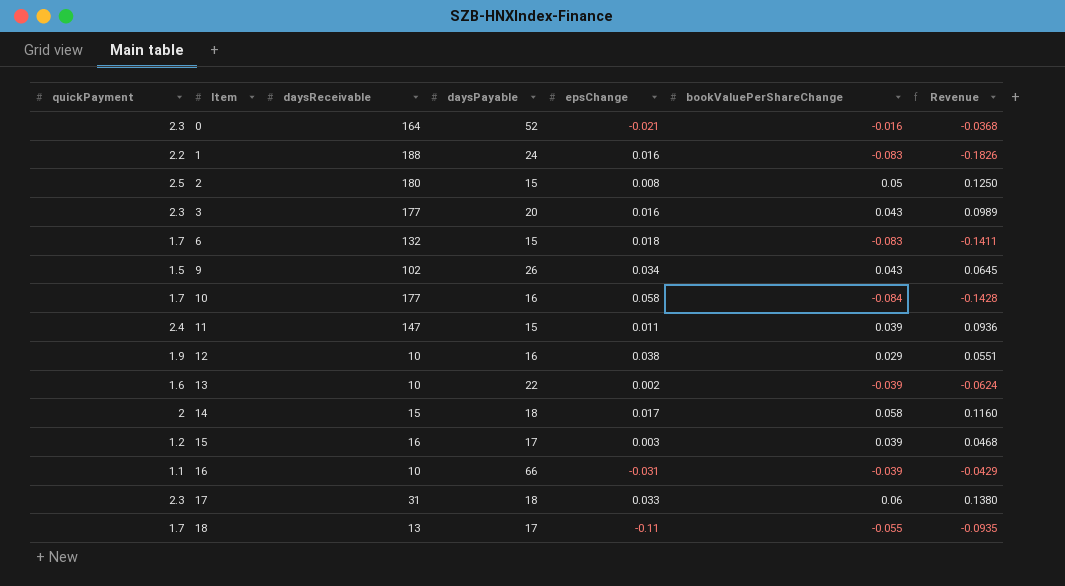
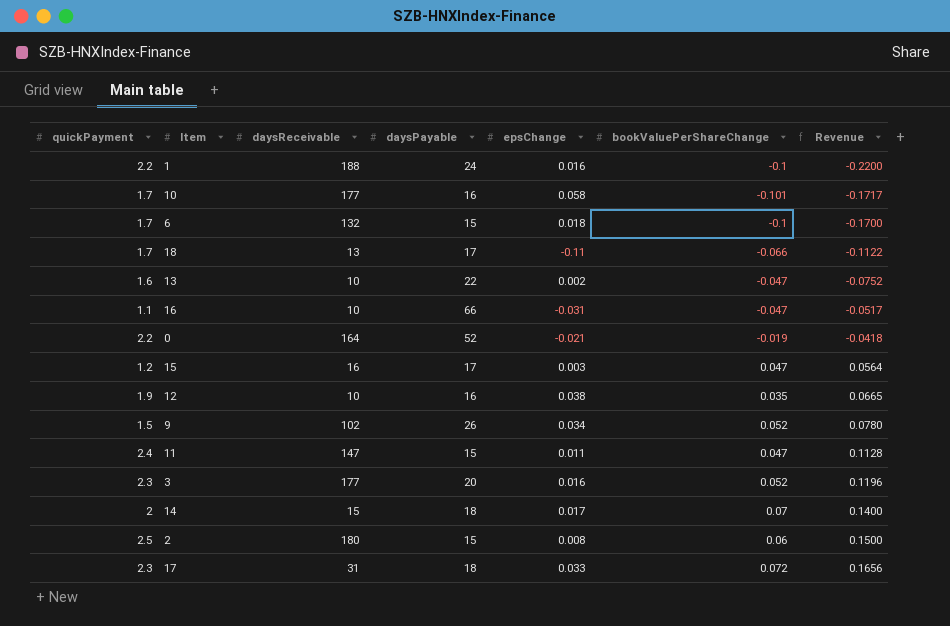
row order: Item ascending -> Revenue ascending
1 | bookValuePerShareChange: -0.083 -> -0.1
1 | Revenue: -0.1826 -> -0.2200
10 | bookValuePerShareChange: -0.084 -> -0.101
10 | Revenue: -0.1428 -> -0.1717
6 | bookValuePerShareChange: -0.083 -> -0.1
6 | Revenue: -0.1411 -> -0.1700
18 | bookValuePerShareChange: -0.055 -> -0.066
18 | Revenue: -0.0935 -> -0.1122
13 | bookValuePerShareChange: -0.039 -> -0.047
13 | Revenue: -0.0624 -> -0.0752
16 | bookValuePerShareChange: -0.039 -> -0.047
16 | Revenue: -0.0429 -> -0.0517
0 | quickPayment: 2.3 -> 2.2
0 | bookValuePerShareChange: -0.016 -> -0.019
0 | Revenue: -0.0368 -> -0.0418
15 | bookValuePerShareChange: 0.039 -> 0.047
15 | Revenue: 0.0468 -> 0.0564
12 | bookValuePerShareChange: 0.029 -> 0.035
12 | Revenue: 0.0551 -> 0.0665
9 | bookValuePerShareChange: 0.043 -> 0.052
9 | Revenue: 0.0645 -> 0.0780
11 | bookValuePerShareChange: 0.039 -> 0.047
11 | Revenue: 0.0936 -> 0.1128
3 | bookValuePerShareChange: 0.043 -> 0.052
3 | Revenue: 0.0989 -> 0.1196
14 | bookValuePerShareChange: 0.058 -> 0.07
14 | Revenue: 0.1160 -> 0.1400
2 | bookValuePerShareChange: 0.05 -> 0.06
2 | Revenue: 0.1250 -> 0.1500
17 | bookValuePerShareChange: 0.06 -> 0.072
17 | Revenue: 0.1380 -> 0.1656

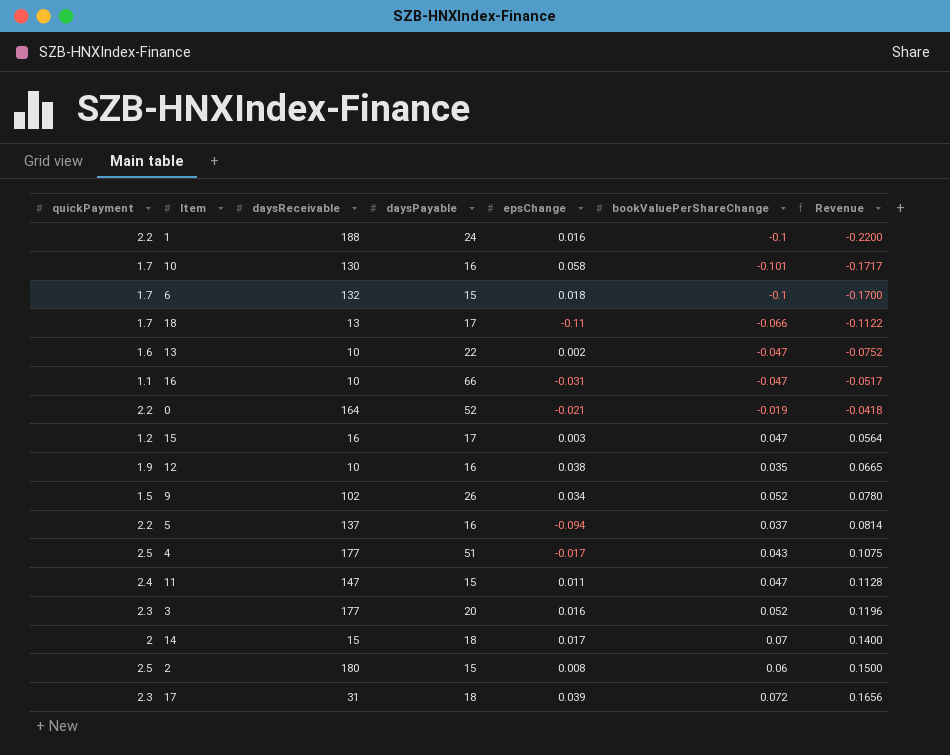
10 | daysReceivable: 177 -> 130
row 5: none -> 2.2 | 137 | 16 | -0.094 | 0.037 | 0.0814
row 4: none -> 2.5 | 177 | 51 | -0.017 | 0.043 | 0.1075
17 | epsChange: 0.033 -> 0.039

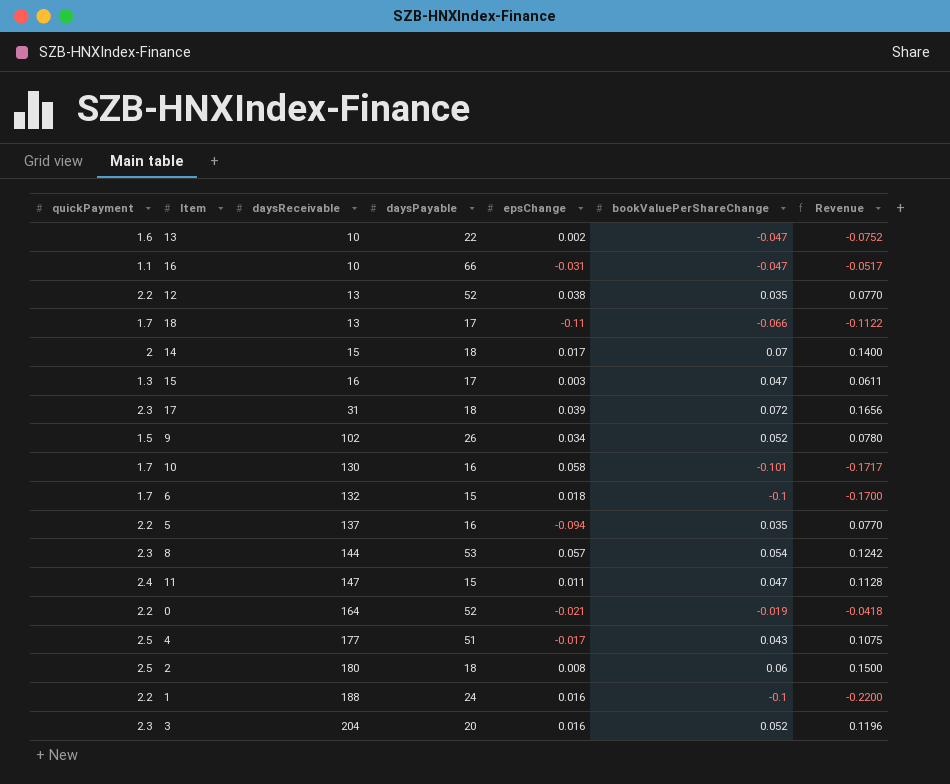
row order: Revenue ascending -> daysReceivable ascending
12 | quickPayment: 1.9 -> 2.2
12 | daysReceivable: 10 -> 13
12 | daysPayable: 16 -> 52
12 | Revenue: 0.0665 -> 0.0770
15 | quickPayment: 1.2 -> 1.3
15 | Revenue: 0.0564 -> 0.0611
5 | bookValuePerShareChange: 0.037 -> 0.035
5 | Revenue: 0.0814 -> 0.0770
row 8: none -> 2.3 | 144 | 53 | 0.057 | 0.054 | 0.1242
2 | daysPayable: 15 -> 18
3 | daysReceivable: 177 -> 204

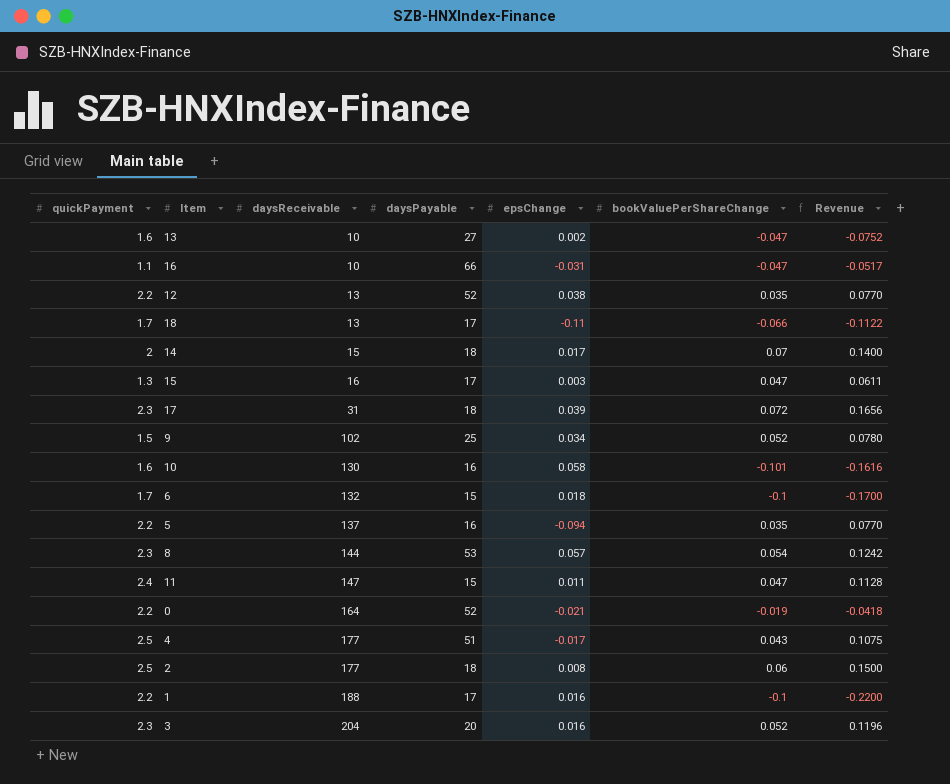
13 | daysPayable: 22 -> 27
9 | daysPayable: 26 -> 25
10 | quickPayment: 1.7 -> 1.6
10 | Revenue: -0.1717 -> -0.1616
2 | daysReceivable: 180 -> 177
1 | daysPayable: 24 -> 17

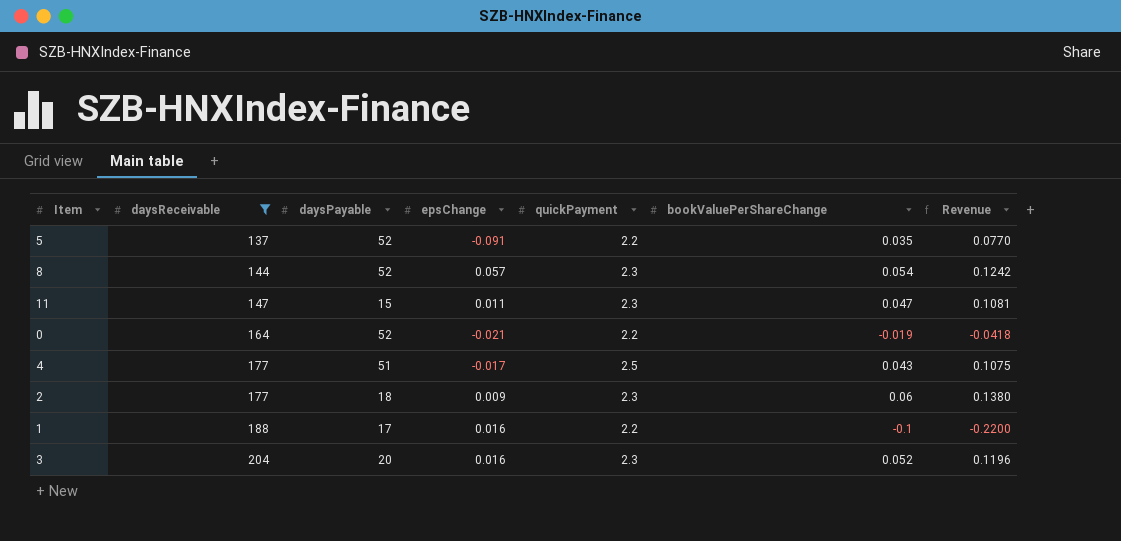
filter: none -> daysReceivable >= 137
column quickPayment | position: 1 -> 5
5 | daysPayable: 16 -> 52
5 | epsChange: -0.094 -> -0.091
8 | daysPayable: 53 -> 52
11 | quickPayment: 2.4 -> 2.3
11 | Revenue: 0.1128 -> 0.1081
2 | epsChange: 0.008 -> 0.009
2 | quickPayment: 2.5 -> 2.3
2 | Revenue: 0.1500 -> 0.1380

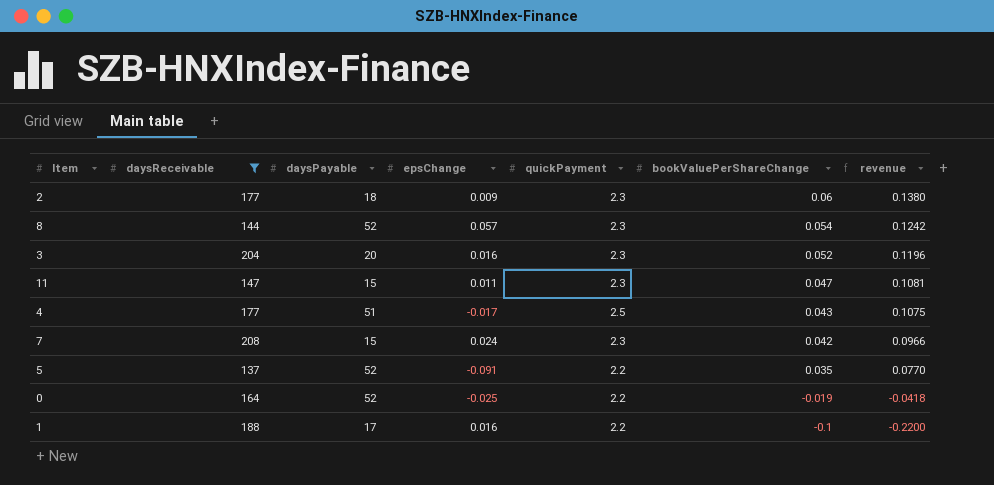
row order: daysReceivable ascending -> bookValuePerShareChange descending
column name: Revenue -> revenue
row 7: none -> 208 | 15 | 0.024 | 2.3 | 0.042 | 0.0966
0 | epsChange: -0.021 -> -0.025

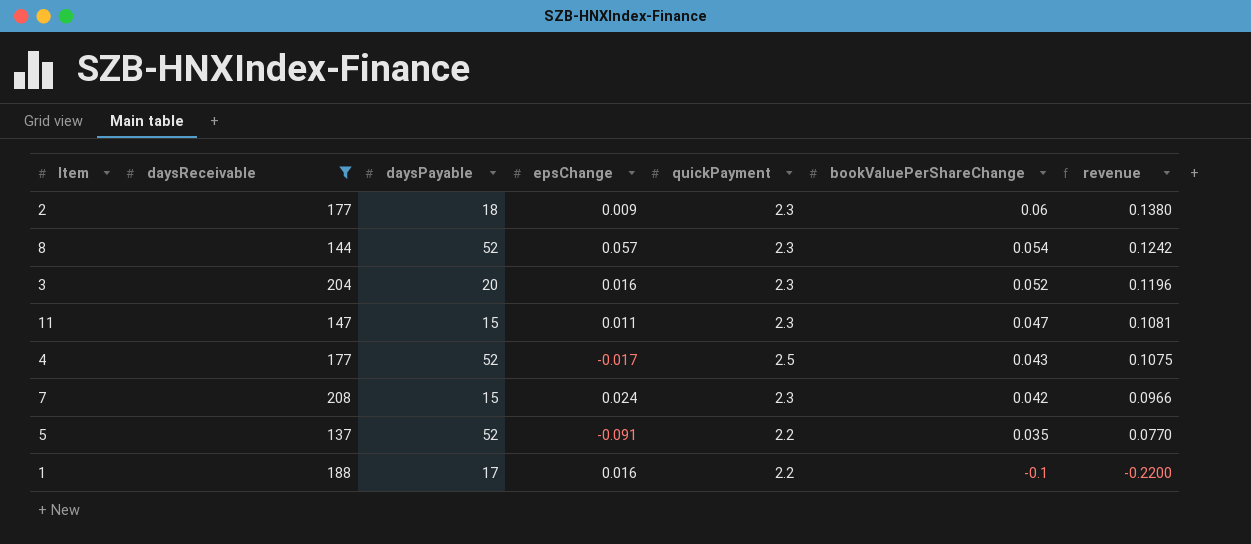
row 0: 164 | 52 | -0.025 | 2.2 | -0.019 | -0.0418 -> none
4 | daysPayable: 51 -> 52

